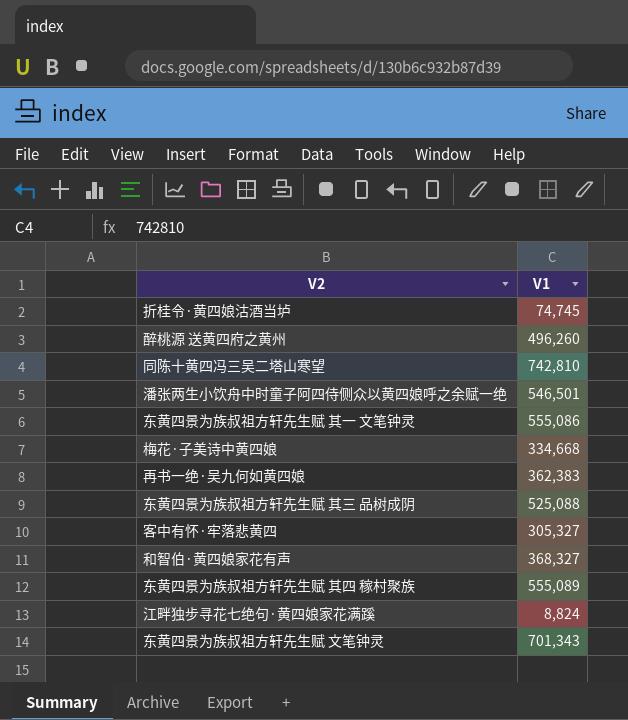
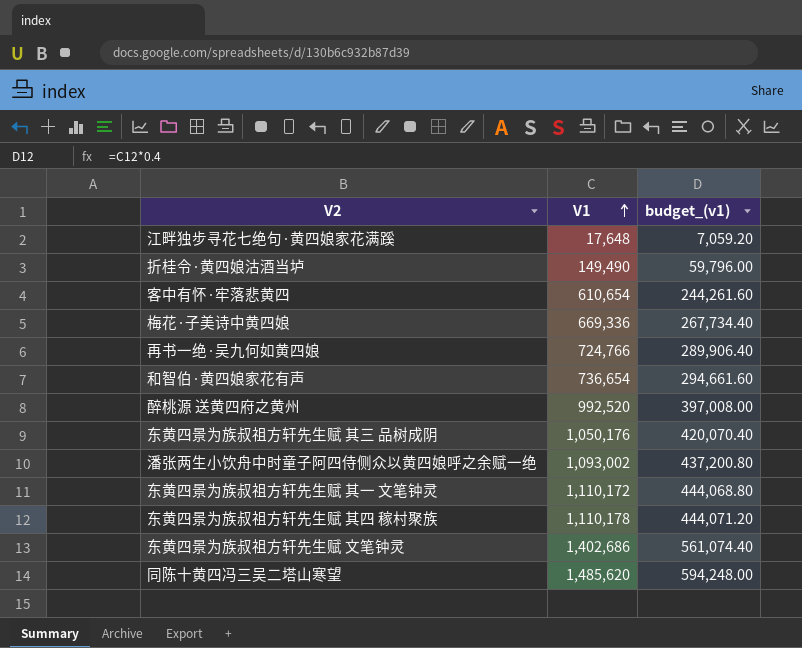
row order: none -> V1 ascending
column budget_(v1) | formula: none -> [V1] * 0.4
江畔独步寻花七绝句·黄四娘家花满蹊 | V1: 8,824 -> 17,648
折桂令·黄四娘沽酒当垆 | V1: 74,745 -> 149,490
客中有怀·牢落悲黄四 | V1: 305,327 -> 610,654
梅花·子美诗中黄四娘 | V1: 334,668 -> 669,336
再书一绝·吴九何如黄四娘 | V1: 362,383 -> 724,766
和智伯·黄四娘家花有声 | V1: 368,327 -> 736,654
醉桃源 送黄四府之黄州 | V1: 496,260 -> 992,520
东黄四景为族叔祖方轩先生赋 其三 品树成阴 | V1: 525,088 -> 1,050,176
潘张两生小饮舟中时童子阿四侍侧众以黄四娘呼之余赋一绝 | V1: 546,501 -> 1,093,002
东黄四景为族叔祖方轩先生赋 其一 文笔钟灵 | V1: 555,086 -> 1,110,172
东黄四景为族叔祖方轩先生赋 其四 稼村聚族 | V1: 555,089 -> 1,110,178
东黄四景为族叔祖方轩先生赋 文笔钟灵 | V1: 701,343 -> 1,402,686
同陈十黄四冯三吴二塔山寒望 | V1: 742,810 -> 1,485,620

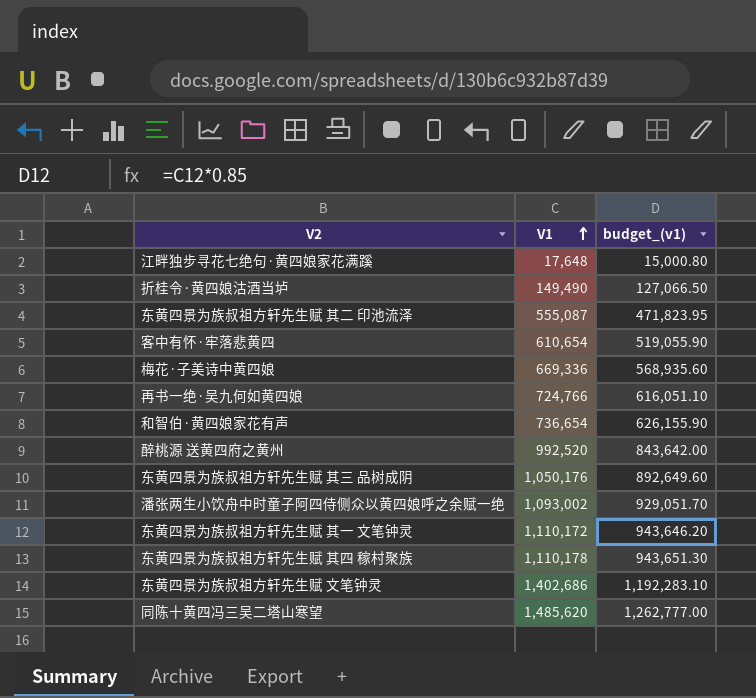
column budget_(v1) | formula: [V1] * 0.4 -> [V1] * 0.85
row 东黄四景为族叔祖方轩先生赋 其二 印池流泽: none -> 555,087 | 471,823.95

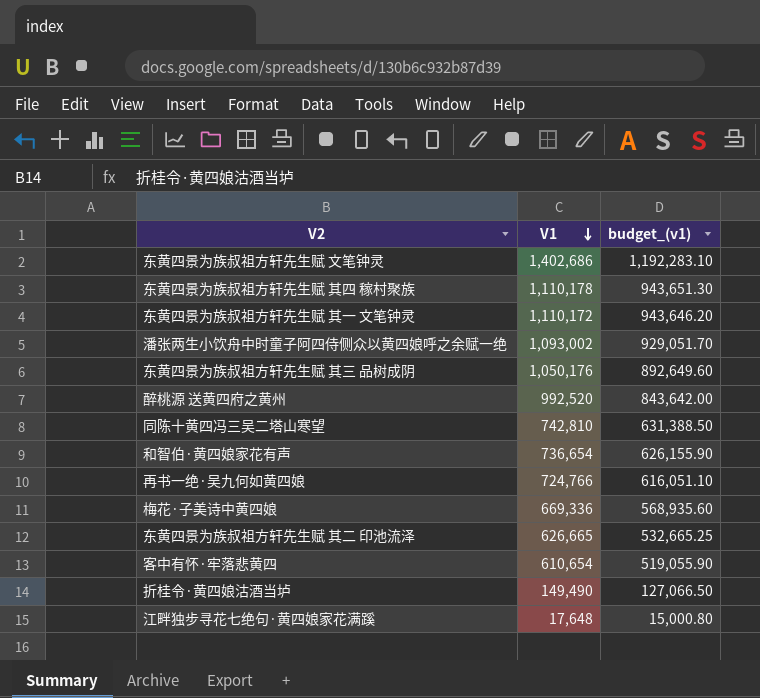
row order: V1 ascending -> V1 descending
同陈十黄四冯三吴二塔山寒望 | V1: 1,485,620 -> 742,810
同陈十黄四冯三吴二塔山寒望 | budget_(v1): 1,262,777.00 -> 631,388.50
东黄四景为族叔祖方轩先生赋 其二 印池流泽 | V1: 555,087 -> 626,665
东黄四景为族叔祖方轩先生赋 其二 印池流泽 | budget_(v1): 471,823.95 -> 532,665.25

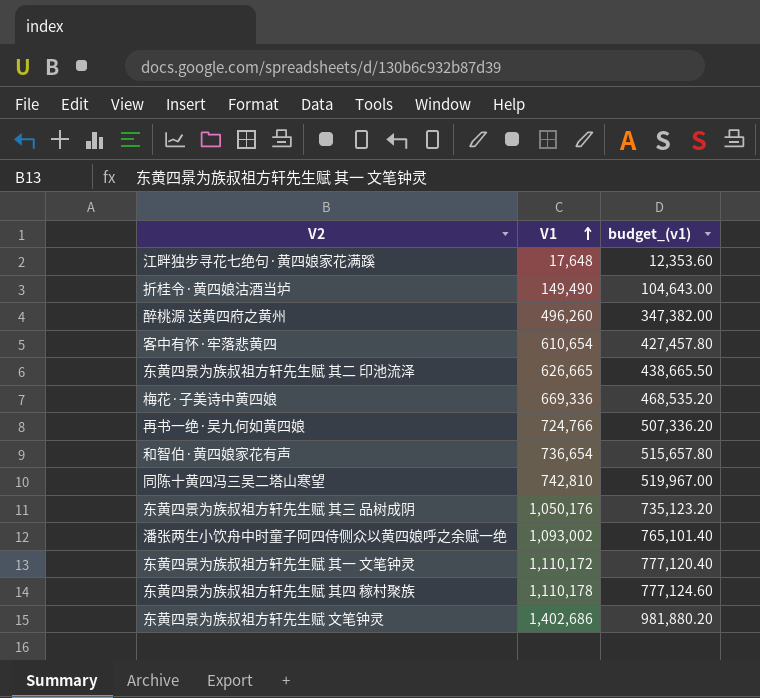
row order: V1 descending -> V1 ascending
column budget_(v1) | formula: [V1] * 0.85 -> [V1] * 0.7
醉桃源 送黄四府之黄州 | V1: 992,520 -> 496,260

